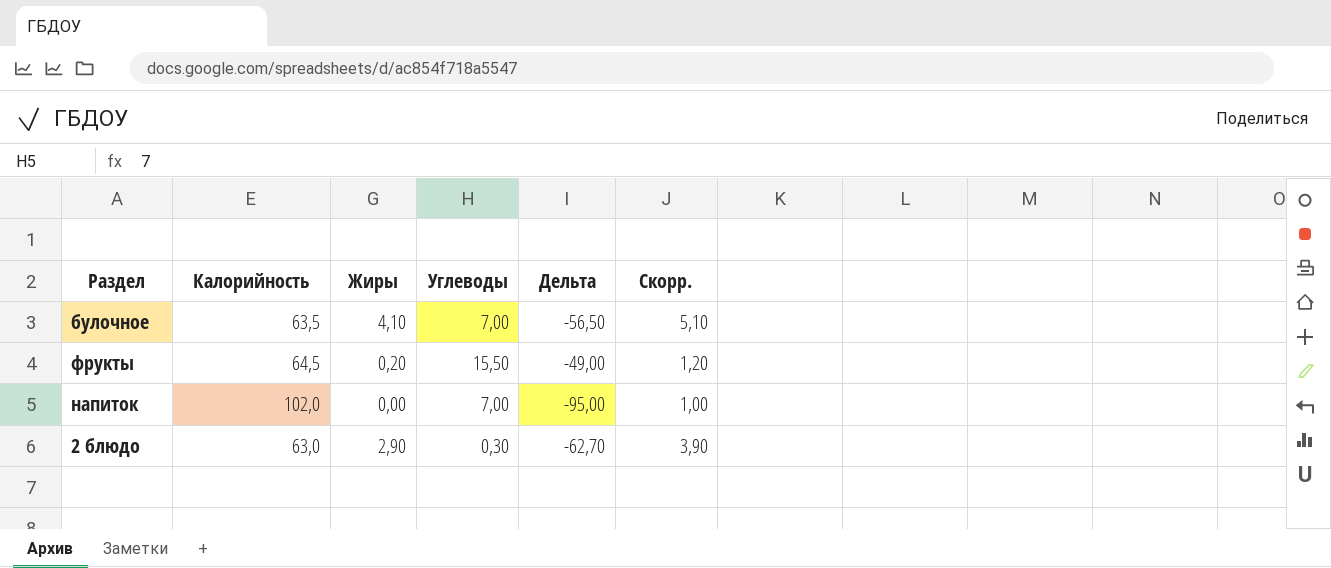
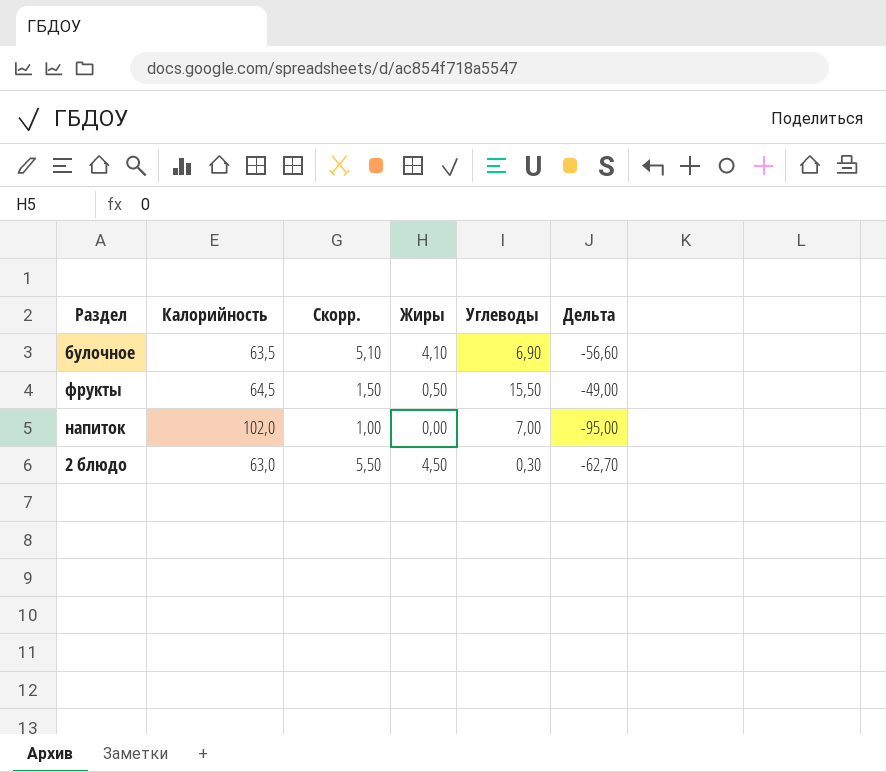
column Скорр. | position: 6 -> 3
булочное | Углеводы: 7,00 -> 6,90
булочное | Дельта: -56,50 -> -56,60
фрукты | Скорр.: 1,20 -> 1,50
фрукты | Жиры: 0,20 -> 0,50
2 блюдо | Скорр.: 3,90 -> 5,50
2 блюдо | Жиры: 2,90 -> 4,50

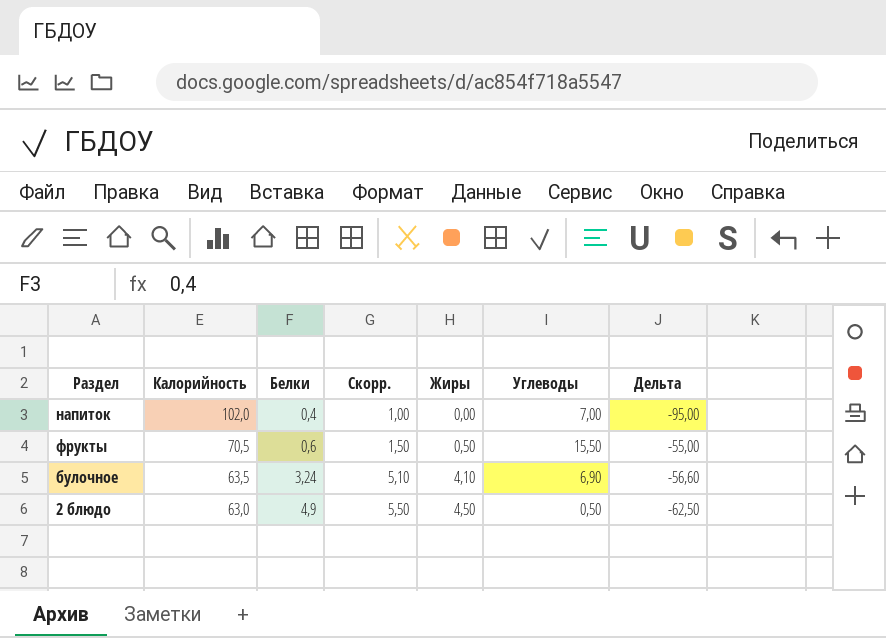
row order: none -> Калорийность descending
column Белки | position: none -> 3
фрукты | Калорийность: 64,5 -> 70,5
фрукты | Дельта: -49,00 -> -55,00
2 блюдо | Углеводы: 0,30 -> 0,50
2 блюдо | Дельта: -62,70 -> -62,50

